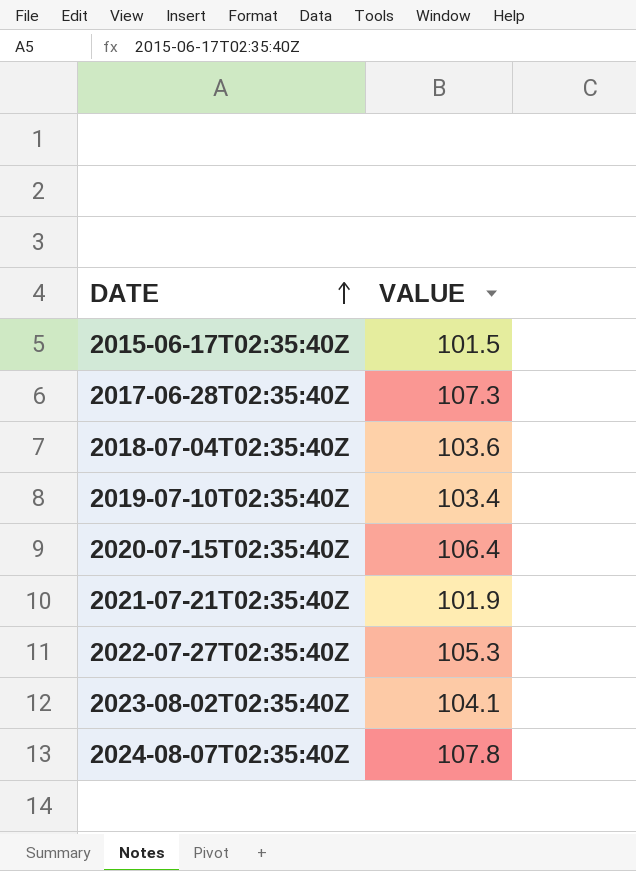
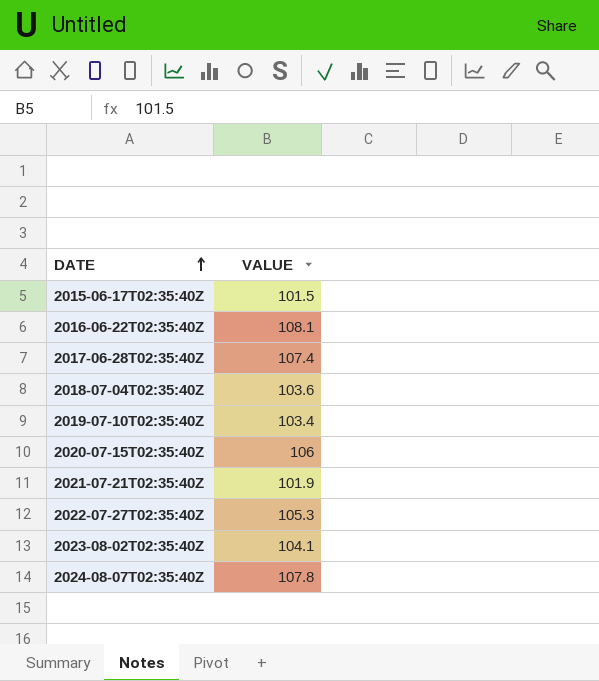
row 2016-06-22T02:35:40Z: none -> 108.1
2017-06-28T02:35:40Z | VALUE: 107.3 -> 107.4
2020-07-15T02:35:40Z | VALUE: 106.4 -> 106

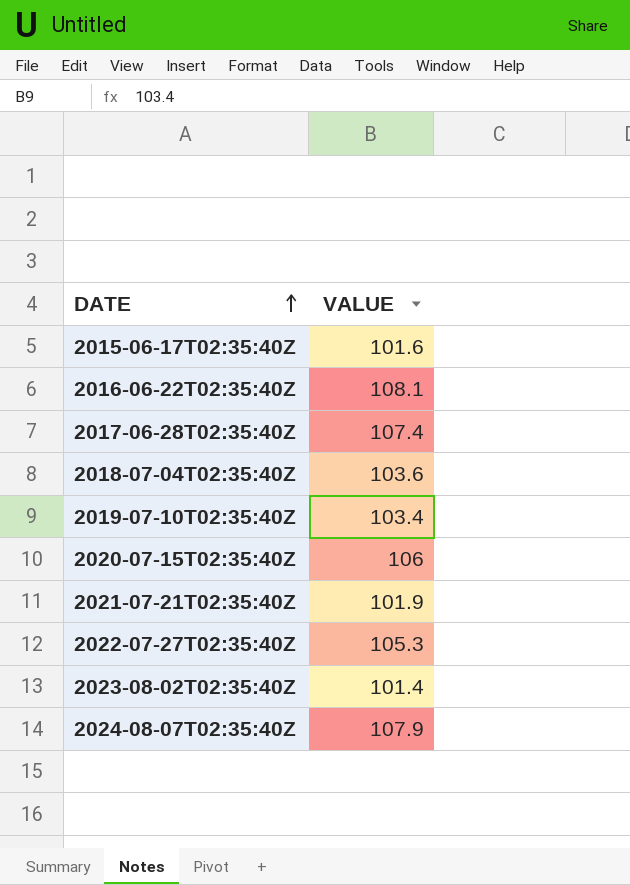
2015-06-17T02:35:40Z | VALUE: 101.5 -> 101.6
2023-08-02T02:35:40Z | VALUE: 104.1 -> 101.4
2024-08-07T02:35:40Z | VALUE: 107.8 -> 107.9

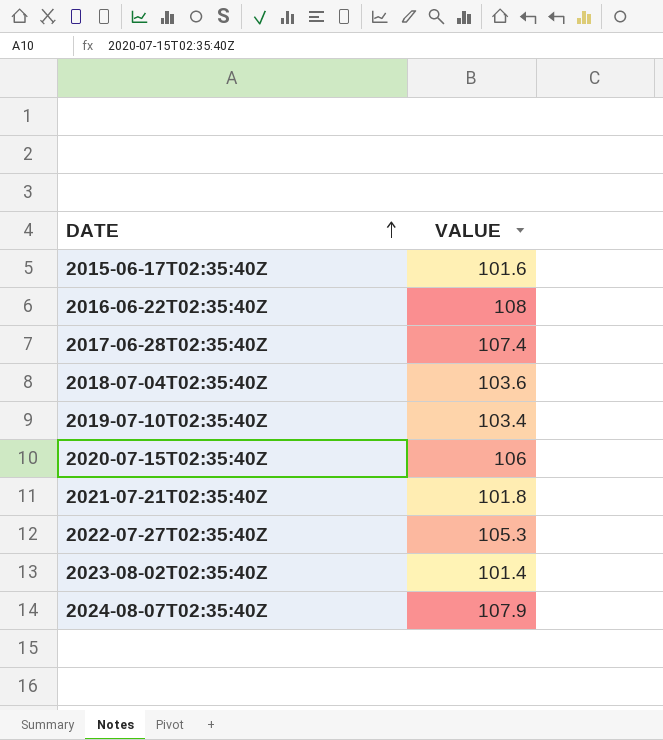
2016-06-22T02:35:40Z | VALUE: 108.1 -> 108
2021-07-21T02:35:40Z | VALUE: 101.9 -> 101.8

